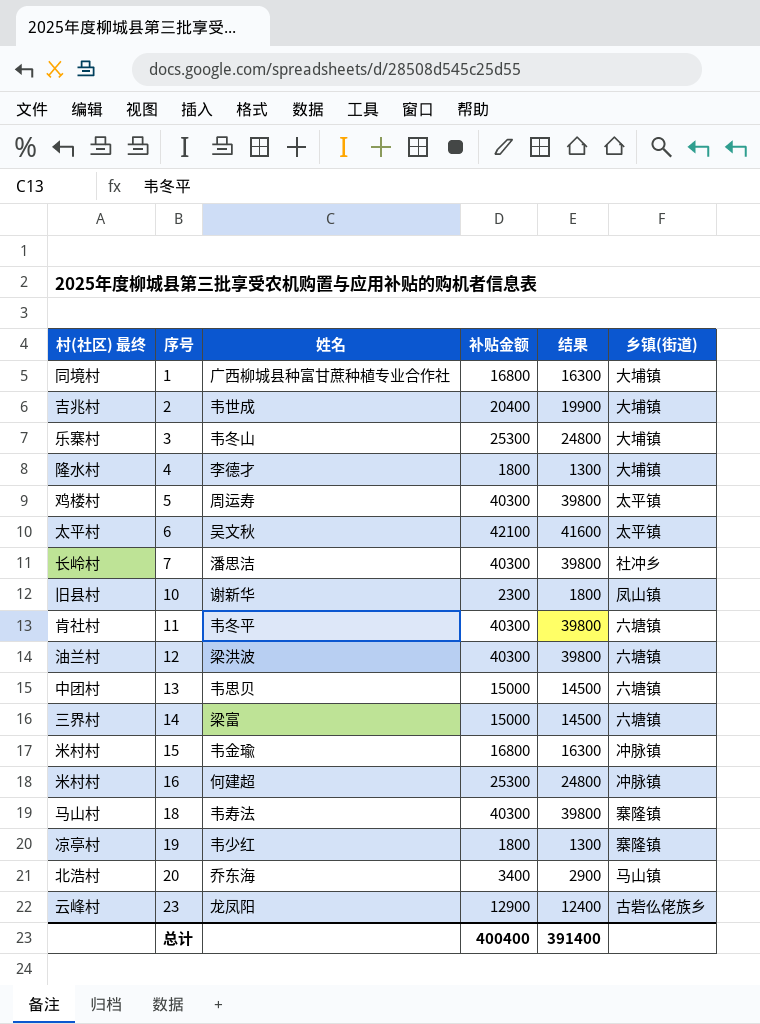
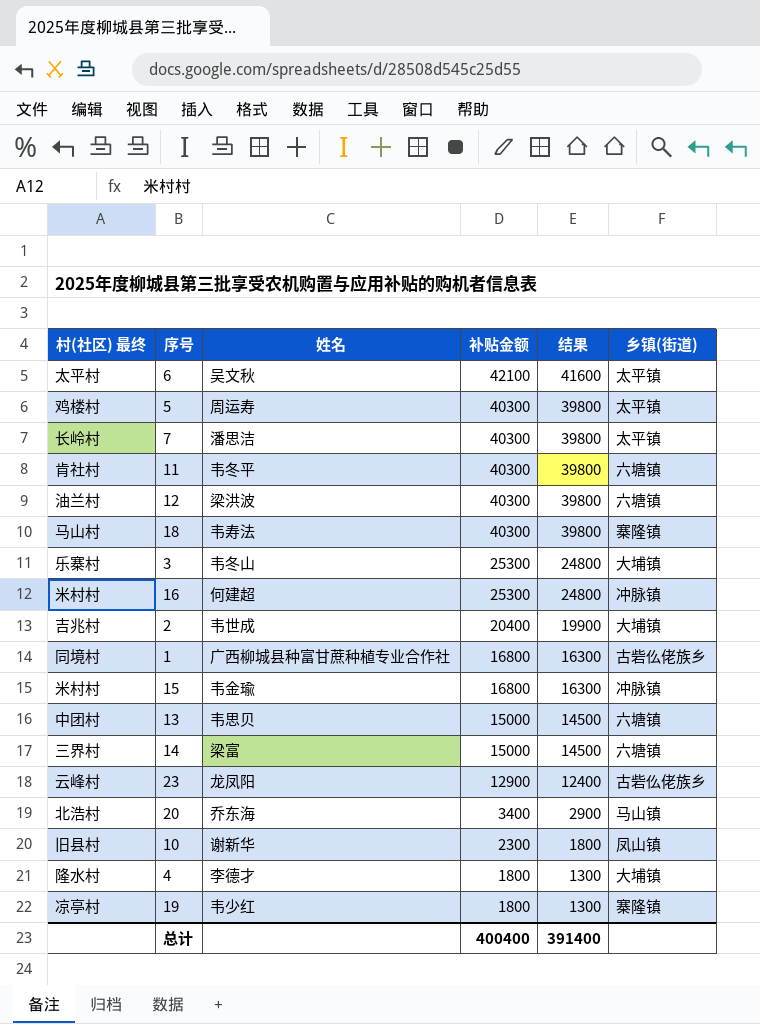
row order: 序号 ascending -> 补贴金额 descending
7 | 乡镇(街道): 社冲乡 -> 太平镇
1 | 乡镇(街道): 大埔镇 -> 古砦仫佬族乡

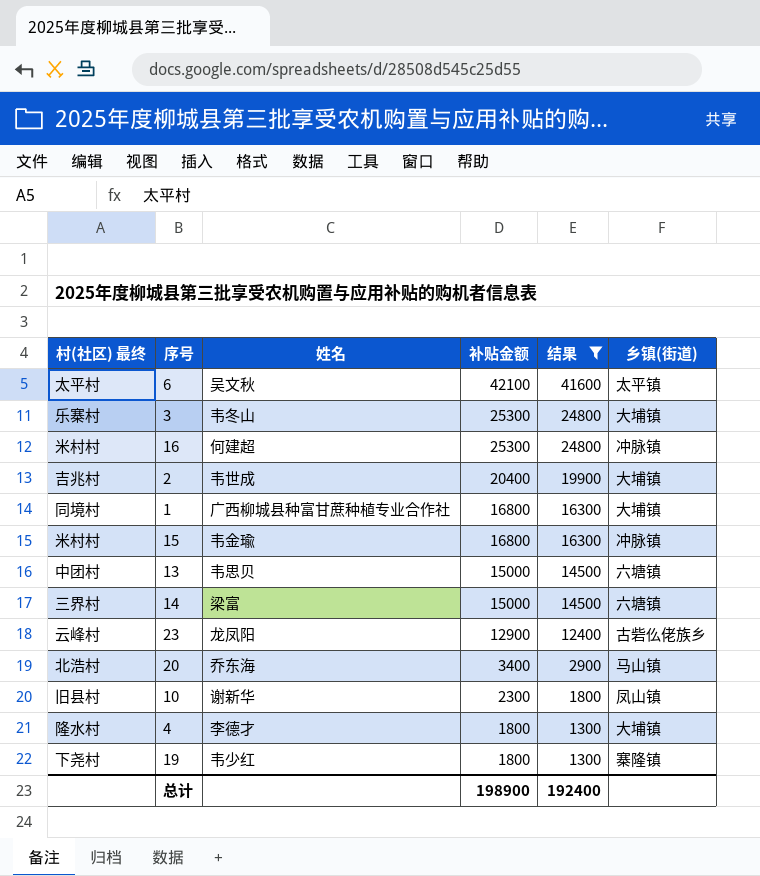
filter: none -> 结果 != 39800
1 | 乡镇(街道): 古砦仫佬族乡 -> 大埔镇
19 | 村(社区) 最终: 凉亭村 -> 下尧村
总计 | 补贴金额: 400400 -> 198900
总计 | 结果: 391400 -> 192400

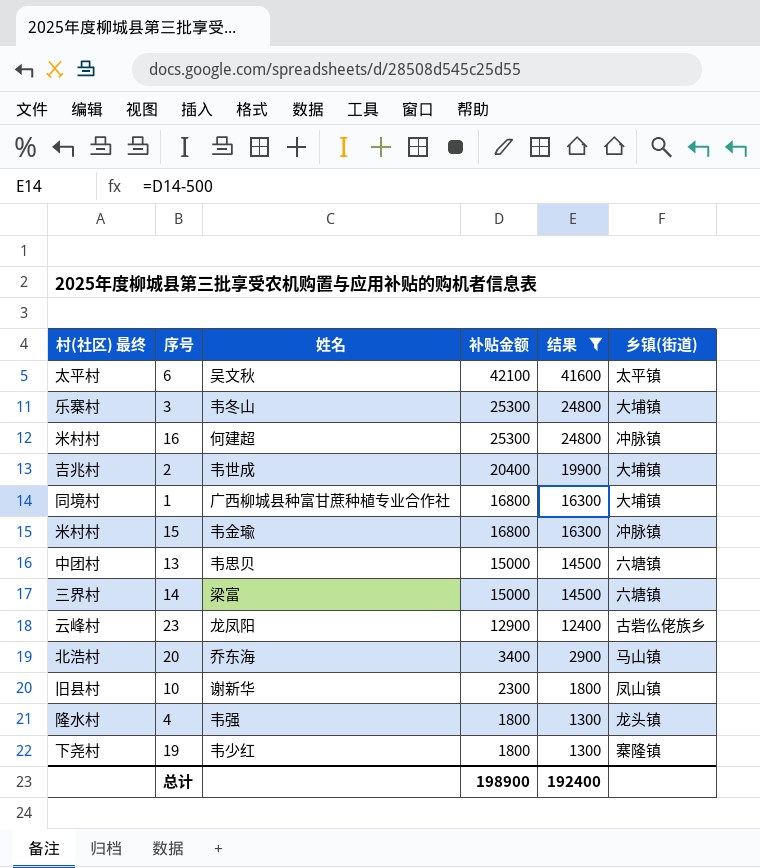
4 | 姓名: 李德才 -> 韦强
4 | 乡镇(街道): 大埔镇 -> 龙头镇

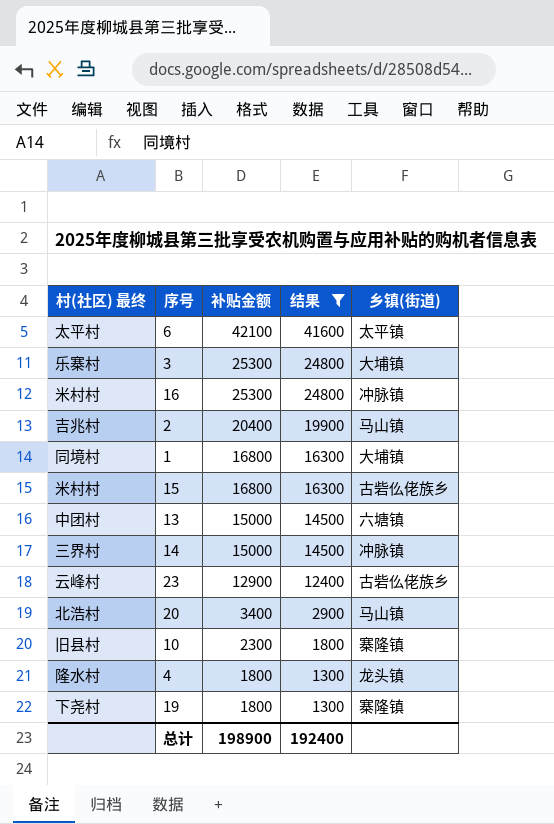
column 姓名 | position: 3 -> none
2 | 乡镇(街道): 大埔镇 -> 马山镇
15 | 乡镇(街道): 冲脉镇 -> 古砦仫佬族乡
14 | 乡镇(街道): 六塘镇 -> 冲脉镇
10 | 乡镇(街道): 凤山镇 -> 寨隆镇

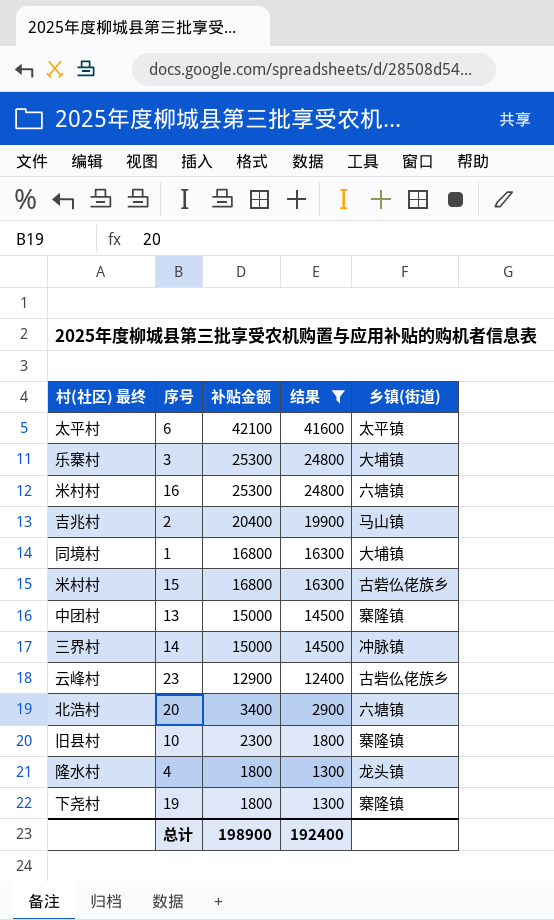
16 | 乡镇(街道): 冲脉镇 -> 六塘镇
13 | 乡镇(街道): 六塘镇 -> 寨隆镇
20 | 乡镇(街道): 马山镇 -> 六塘镇

